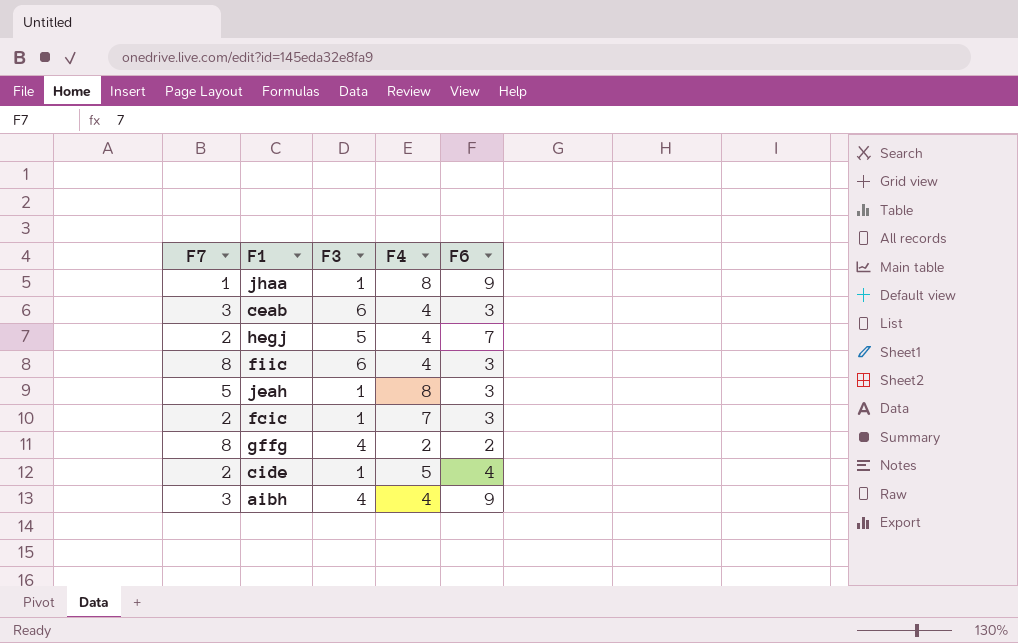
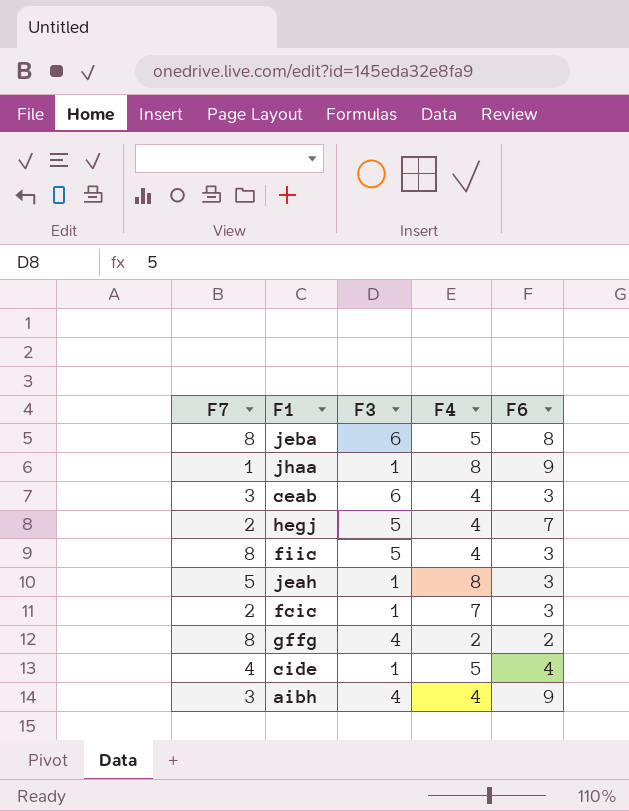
row jeba: none -> 8 | 6 | 5 | 8
fiic | F3: 6 -> 5
cide | F7: 2 -> 4

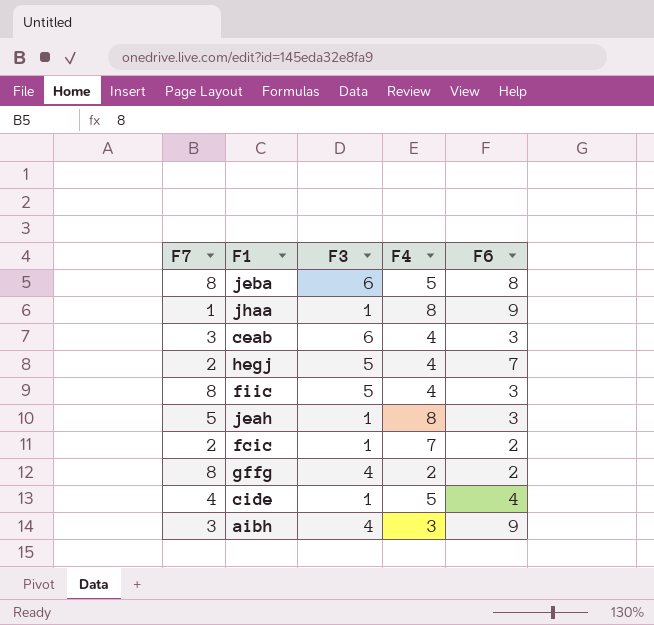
fcic | F6: 3 -> 2
aibh | F4: 4 -> 3

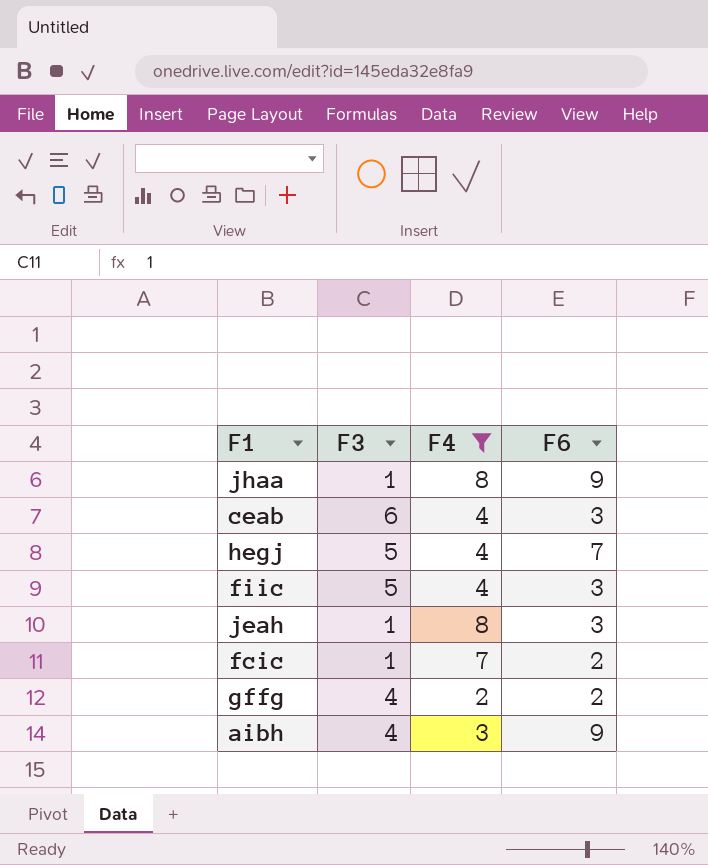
filter: none -> F4 != 5
column F7 | position: 1 -> none

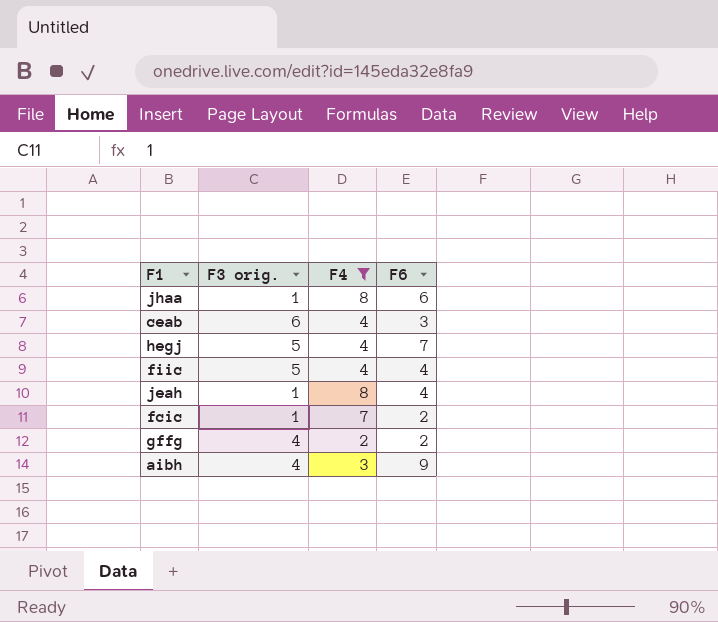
column name: F3 -> F3 orig.
jhaa | F6: 9 -> 6
fiic | F6: 3 -> 4
jeah | F6: 3 -> 4

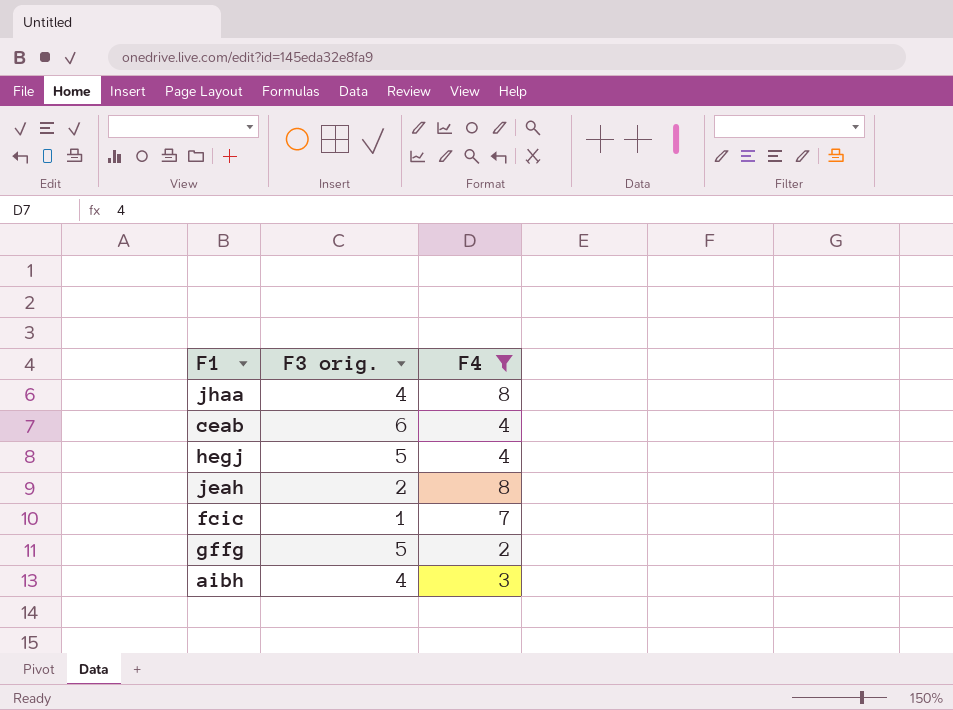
column F6 | position: 4 -> none
row fiic: 5 | 4 | 4 -> none
jhaa | F3 orig.: 1 -> 4
jeah | F3 orig.: 1 -> 2
gffg | F3 orig.: 4 -> 5

